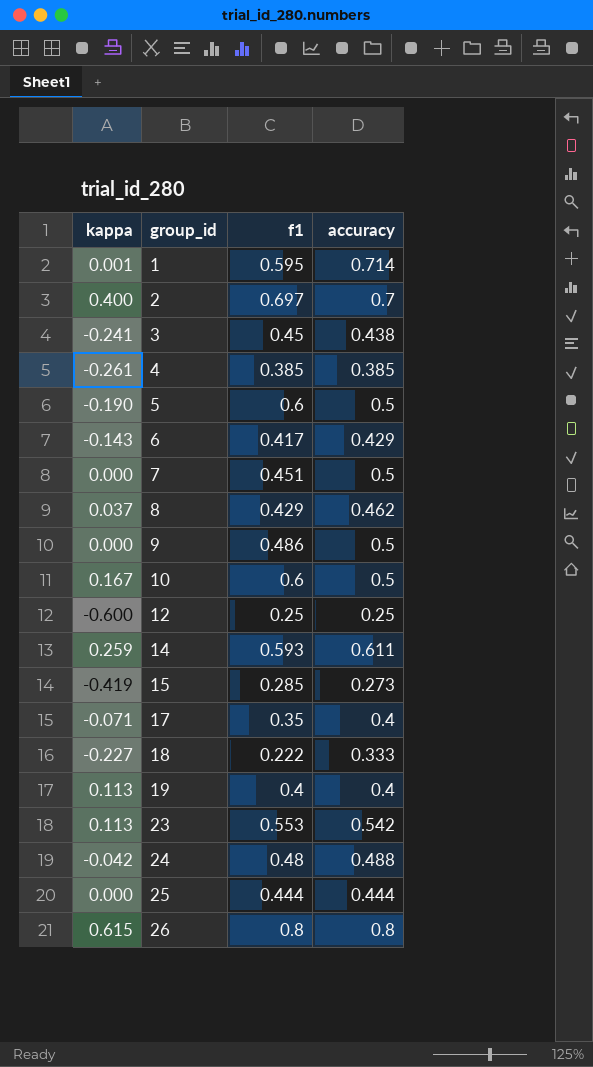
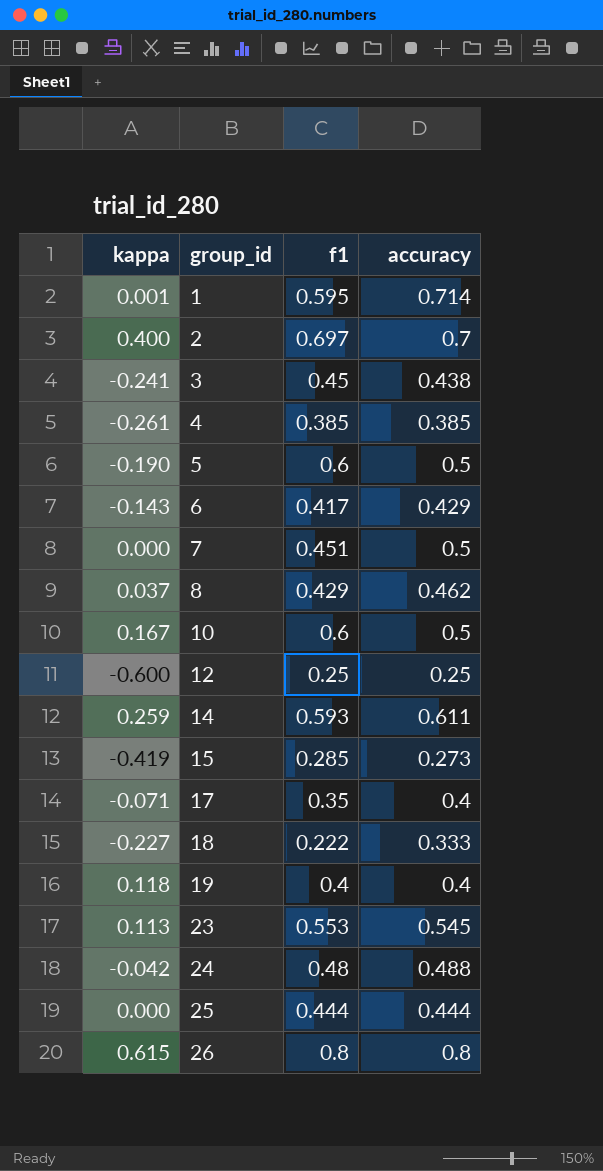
row 9: 0.000 | 0.486 | 0.5 -> none
19 | kappa: 0.113 -> 0.118
23 | accuracy: 0.542 -> 0.545

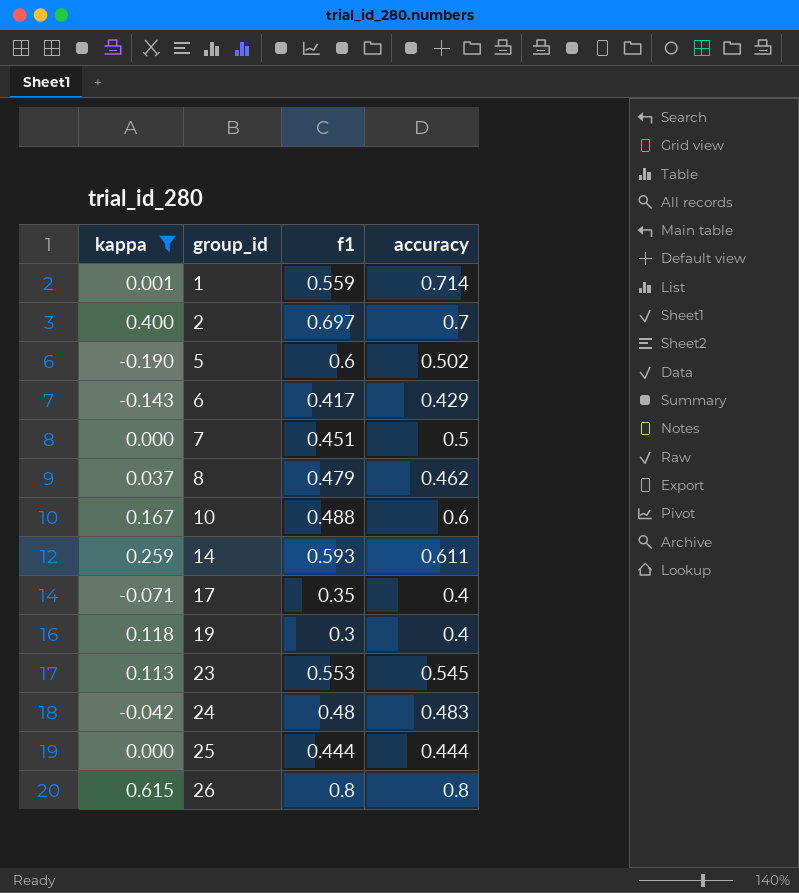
filter: none -> kappa >= -0.190
1 | f1: 0.595 -> 0.559
5 | accuracy: 0.5 -> 0.502
8 | f1: 0.429 -> 0.479
10 | f1: 0.6 -> 0.488
10 | accuracy: 0.5 -> 0.6
19 | f1: 0.4 -> 0.3
24 | accuracy: 0.488 -> 0.483

